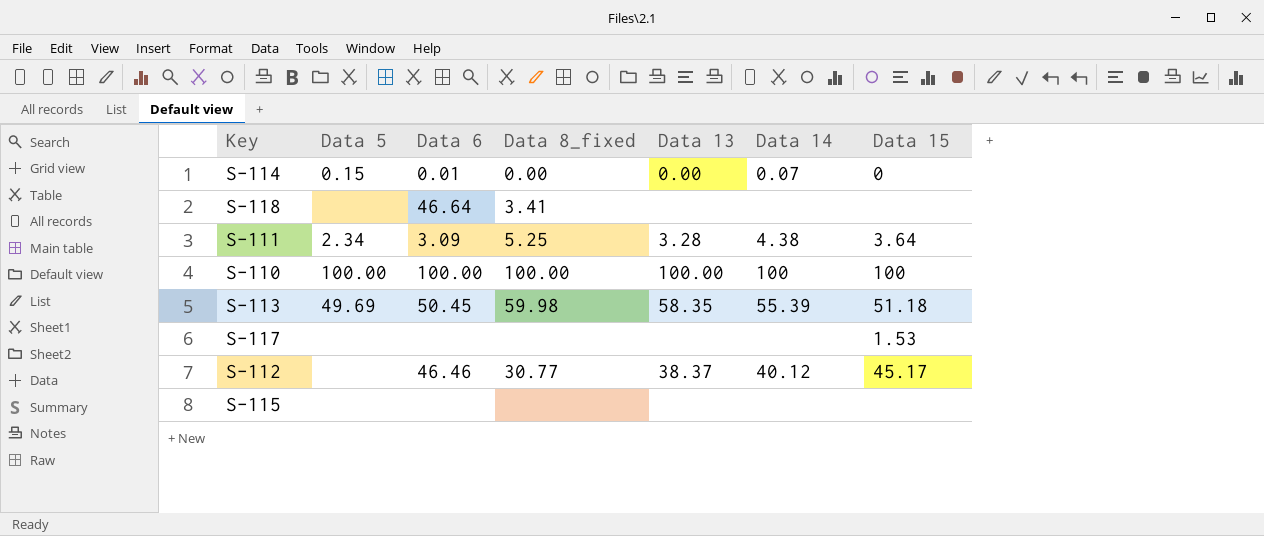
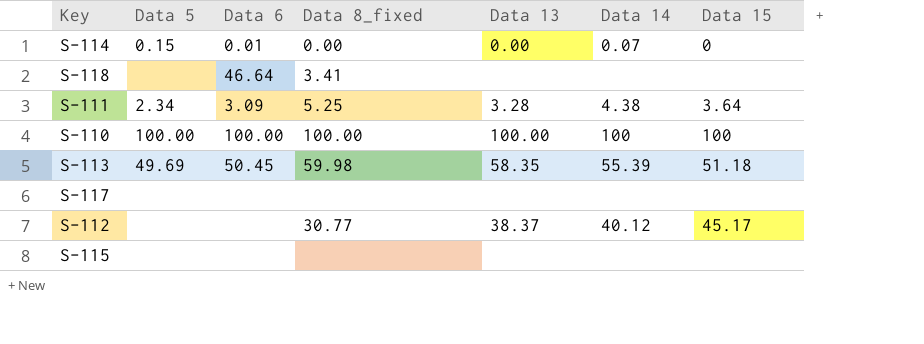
S-117 | Data 15: 1.53 -> none
S-112 | Data 6: 46.46 -> none

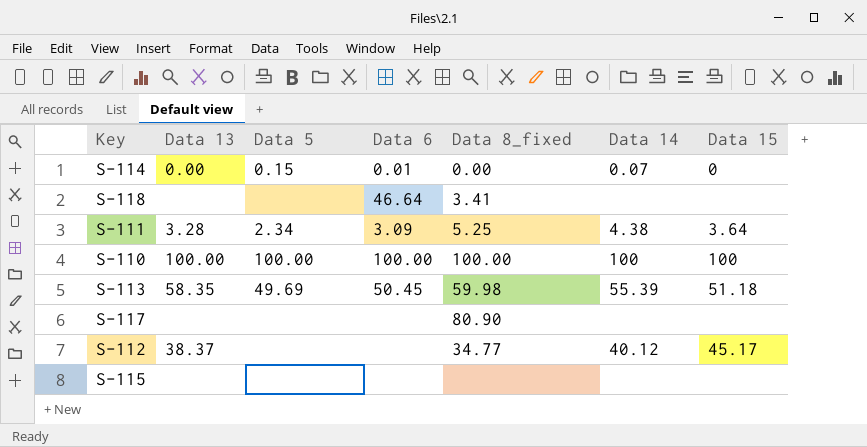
column Data 13 | position: 5 -> 2
S-117 | Data 8_fixed: none -> 80.90
S-112 | Data 8_fixed: 30.77 -> 34.77

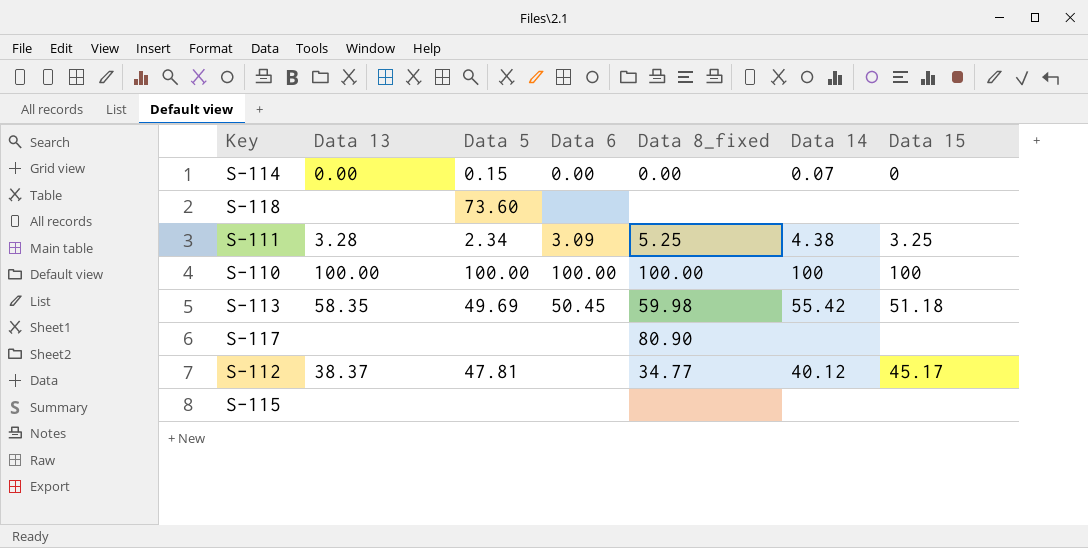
S-114 | Data 6: 0.01 -> 0.00
S-118 | Data 5: none -> 73.60
S-118 | Data 6: 46.64 -> none
S-118 | Data 8_fixed: 3.41 -> none
S-111 | Data 15: 3.64 -> 3.25
S-113 | Data 14: 55.39 -> 55.42
S-112 | Data 5: none -> 47.81

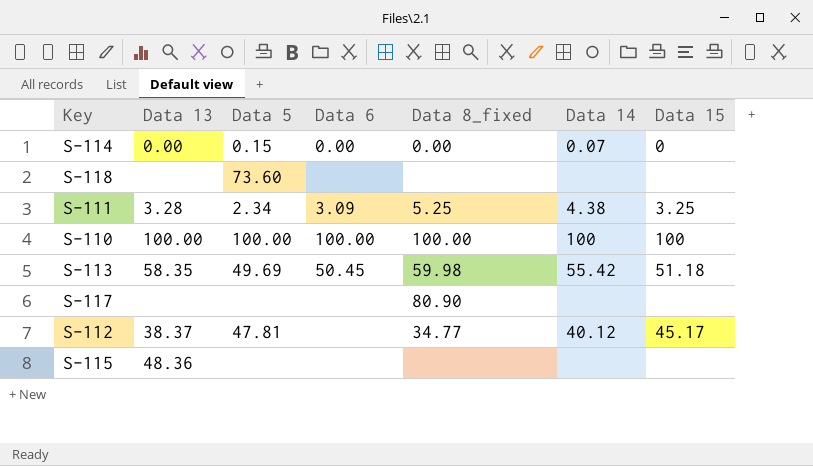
S-115 | Data 13: none -> 48.36

